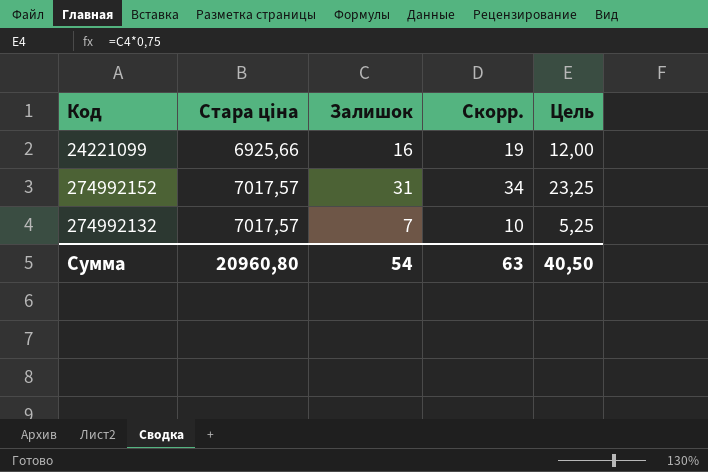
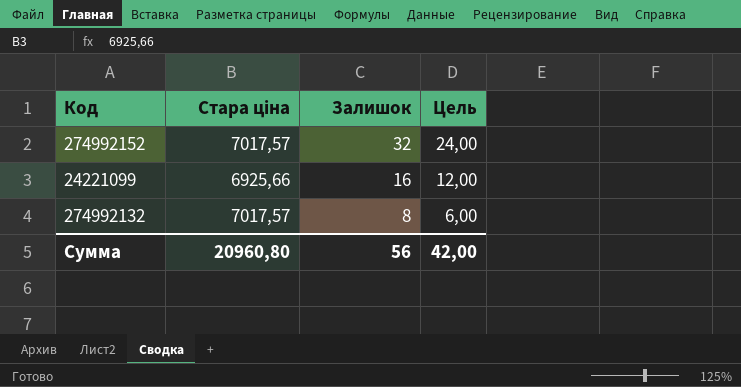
row order: Стара ціна ascending -> Залишок descending
column Скорр. | formula: [Залишок] + 3 -> none
274992152 | Залишок: 31 -> 32
274992152 | Цель: 23,25 -> 24,00
274992132 | Залишок: 7 -> 8
274992132 | Цель: 5,25 -> 6,00
Сумма | Залишок: 54 -> 56
Сумма | Цель: 40,50 -> 42,00

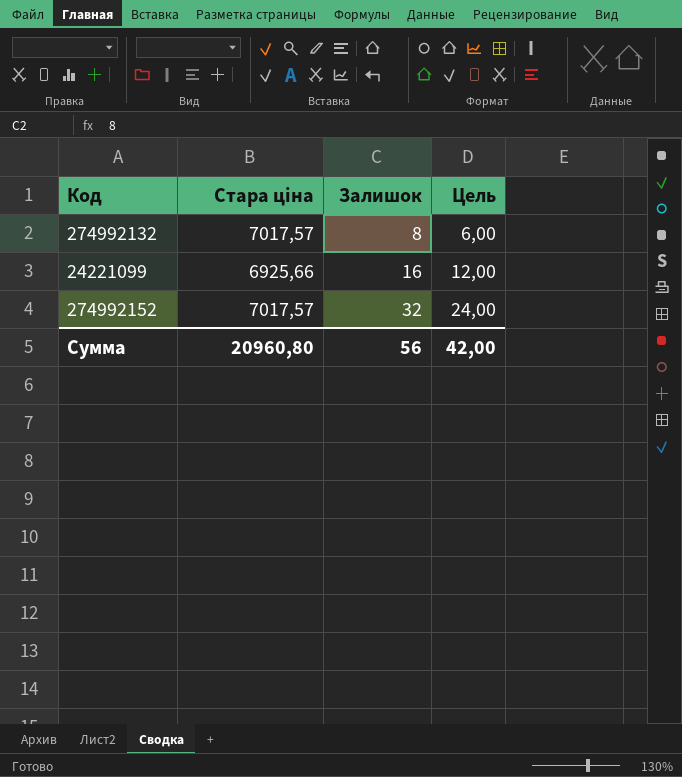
row order: Залишок descending -> Залишок ascending

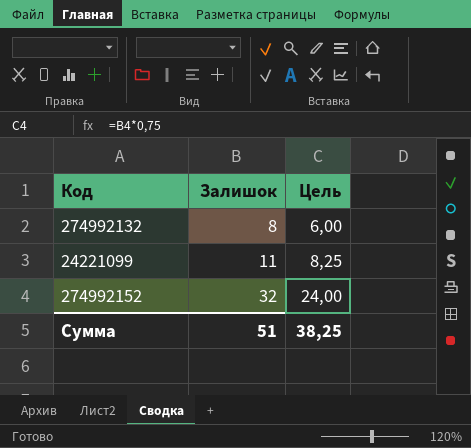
column Стара ціна | position: 2 -> none
24221099 | Залишок: 16 -> 11
24221099 | Цель: 12,00 -> 8,25
Сумма | Залишок: 56 -> 51
Сумма | Цель: 42,00 -> 38,25

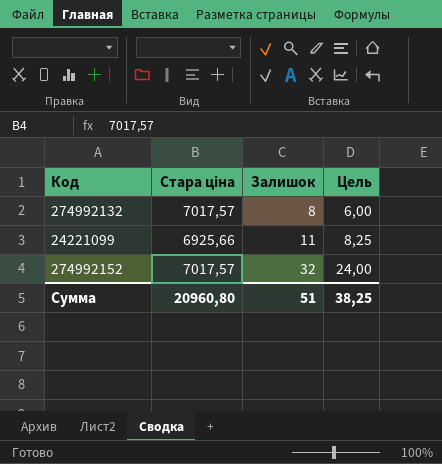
column Стара ціна | position: none -> 2

